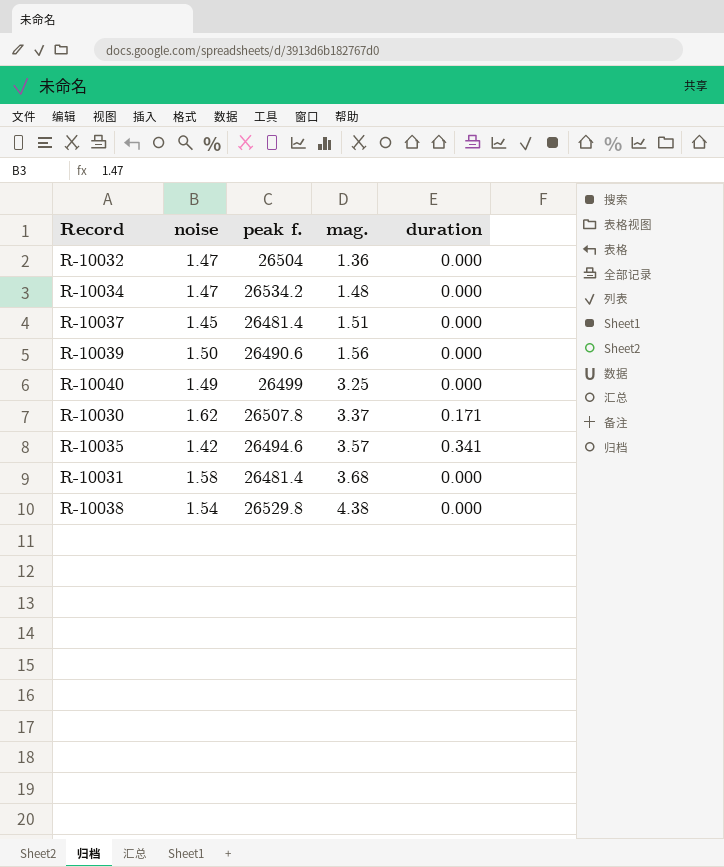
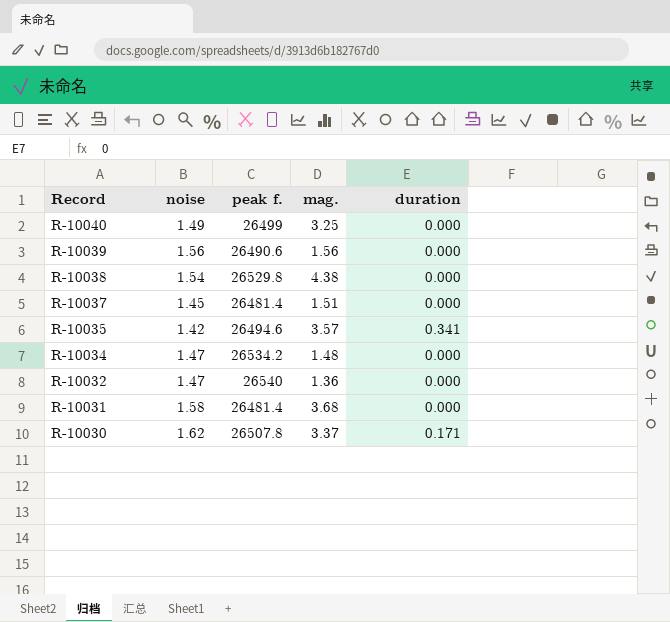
row order: mag. ascending -> Record descending
R-10039 | noise: 1.50 -> 1.56
R-10032 | peak f.: 26504 -> 26540

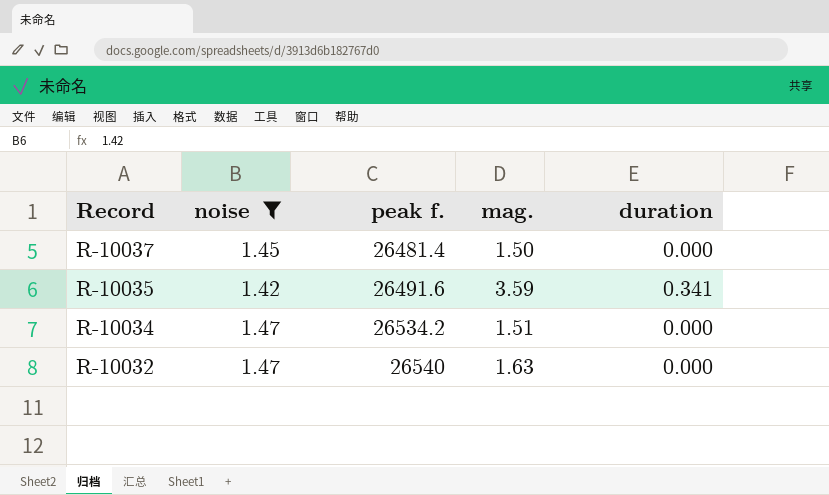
filter: none -> noise <= 1.47
R-10037 | mag.: 1.51 -> 1.50
R-10035 | peak f.: 26494.6 -> 26491.6
R-10035 | mag.: 3.57 -> 3.59
R-10034 | mag.: 1.48 -> 1.51
R-10032 | mag.: 1.36 -> 1.63

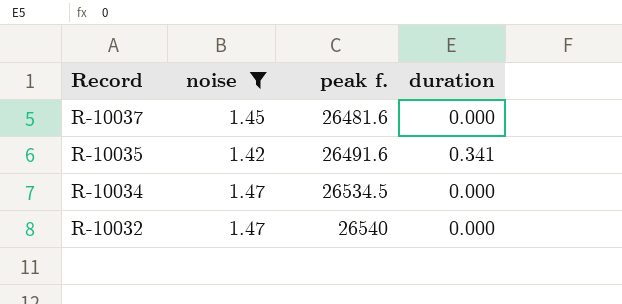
column mag. | position: 4 -> none
R-10037 | peak f.: 26481.4 -> 26481.6
R-10034 | peak f.: 26534.2 -> 26534.5

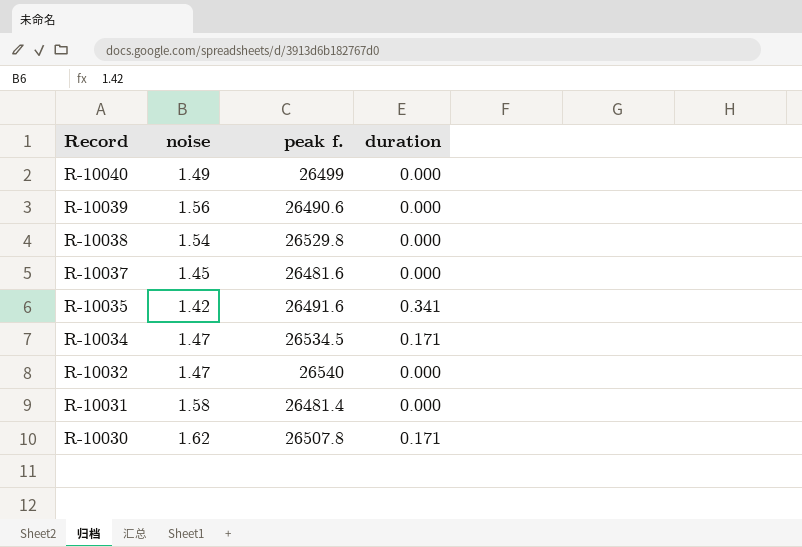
filter: noise <= 1.47 -> none
R-10034 | duration: 0.000 -> 0.171

